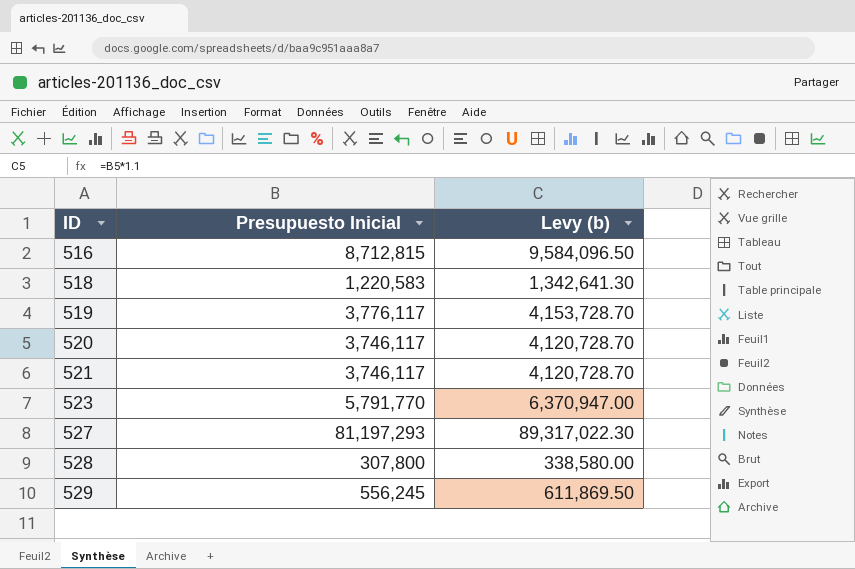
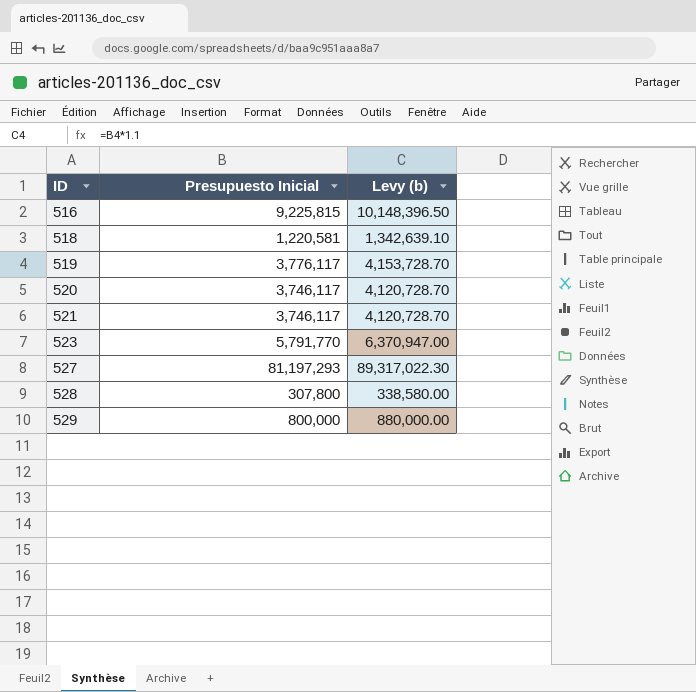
516 | Presupuesto Inicial: 8,712,815 -> 9,225,815
516 | Levy (b): 9,584,096.50 -> 10,148,396.50
518 | Presupuesto Inicial: 1,220,583 -> 1,220,581
518 | Levy (b): 1,342,641.30 -> 1,342,639.10
529 | Presupuesto Inicial: 556,245 -> 800,000
529 | Levy (b): 611,869.50 -> 880,000.00

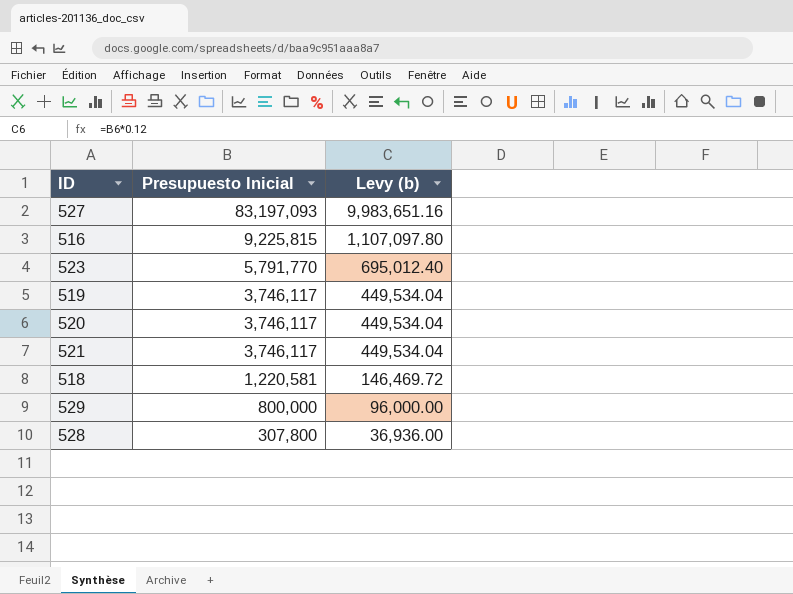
row order: ID ascending -> Presupuesto Inicial descending
column Levy (b) | formula: [Presupuesto Inicial] * 1.1 -> [Presupuesto Inicial] * 0.12
527 | Presupuesto Inicial: 81,197,293 -> 83,197,093
519 | Presupuesto Inicial: 3,776,117 -> 3,746,117

